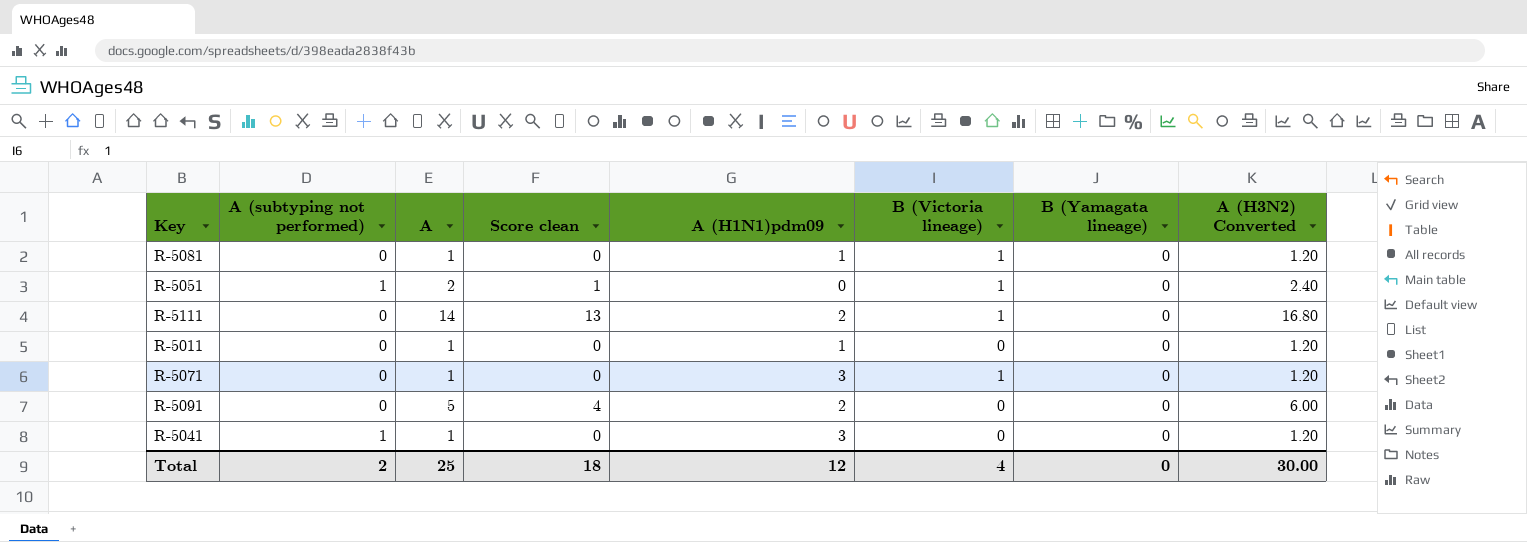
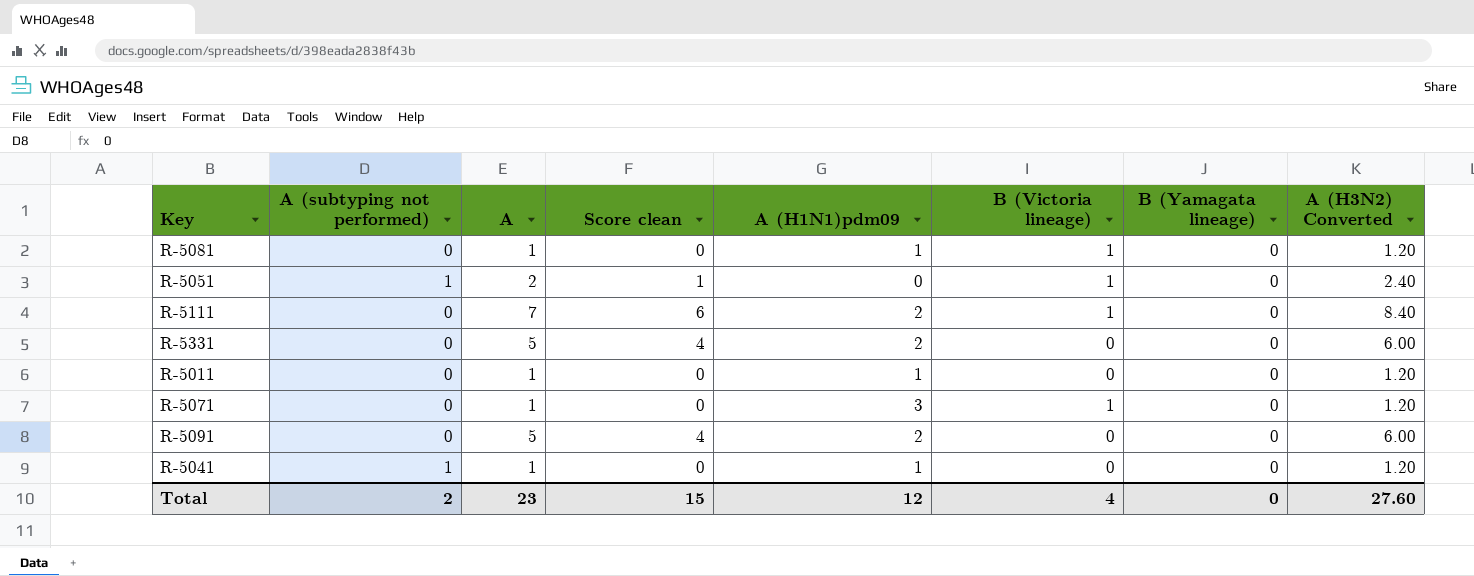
R-5111 | A: 14 -> 7
R-5111 | Score clean: 13 -> 6
R-5111 | A (H3N2) Converted: 16.80 -> 8.40
row R-5331: none -> 0 | 5 | 4 | 2 | 0 | 0 | 6.00
R-5041 | A (H1N1)pdm09: 3 -> 1
Total | A: 25 -> 23
Total | Score clean: 18 -> 15
Total | A (H3N2) Converted: 30.00 -> 27.60

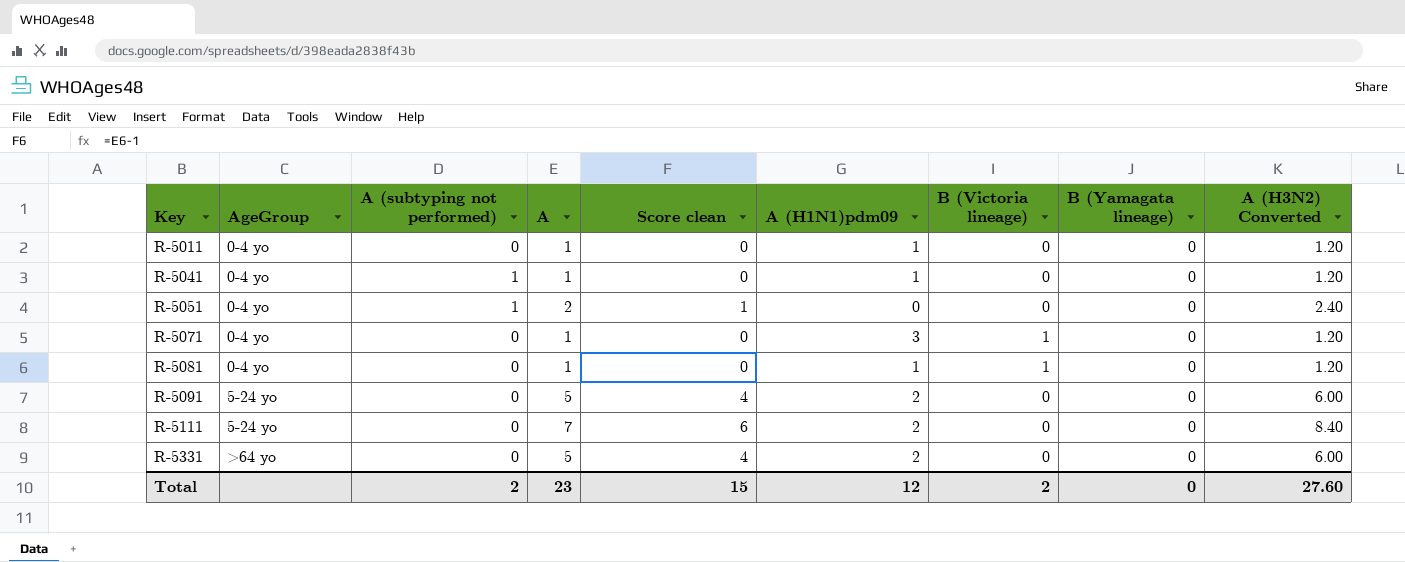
row order: none -> Key ascending
column AgeGroup | position: none -> 2
R-5051 | B (Victoria lineage): 1 -> 0
R-5111 | B (Victoria lineage): 1 -> 0
Total | B (Victoria lineage): 4 -> 2

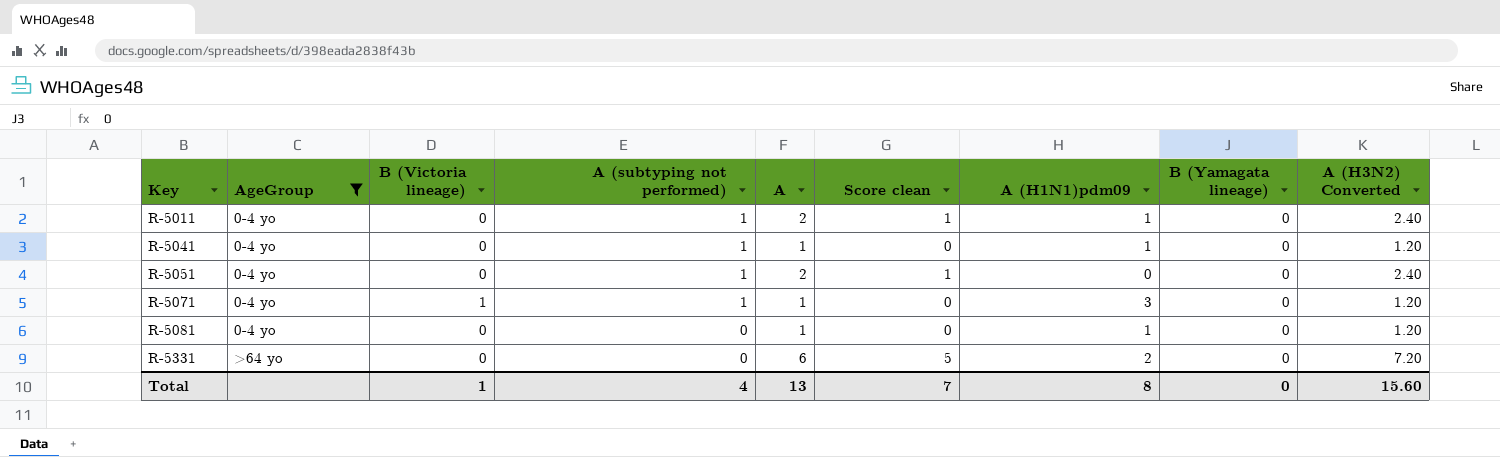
filter: none -> AgeGroup != 5-24 yo
column B (Victoria lineage) | position: 7 -> 3
R-5011 | A (subtyping not performed): 0 -> 1
R-5011 | A: 1 -> 2
R-5011 | Score clean: 0 -> 1
R-5011 | A (H3N2) Converted: 1.20 -> 2.40
R-5071 | A (subtyping not performed): 0 -> 1
R-5081 | B (Victoria lineage): 1 -> 0
R-5331 | A: 5 -> 6
R-5331 | Score clean: 4 -> 5
R-5331 | A (H3N2) Converted: 6.00 -> 7.20
Total | B (Victoria lineage): 2 -> 1
Total | A (subtyping not performed): 2 -> 4
Total | A: 23 -> 13
Total | Score clean: 15 -> 7
Total | A (H1N1)pdm09: 12 -> 8
Total | A (H3N2) Converted: 27.60 -> 15.60

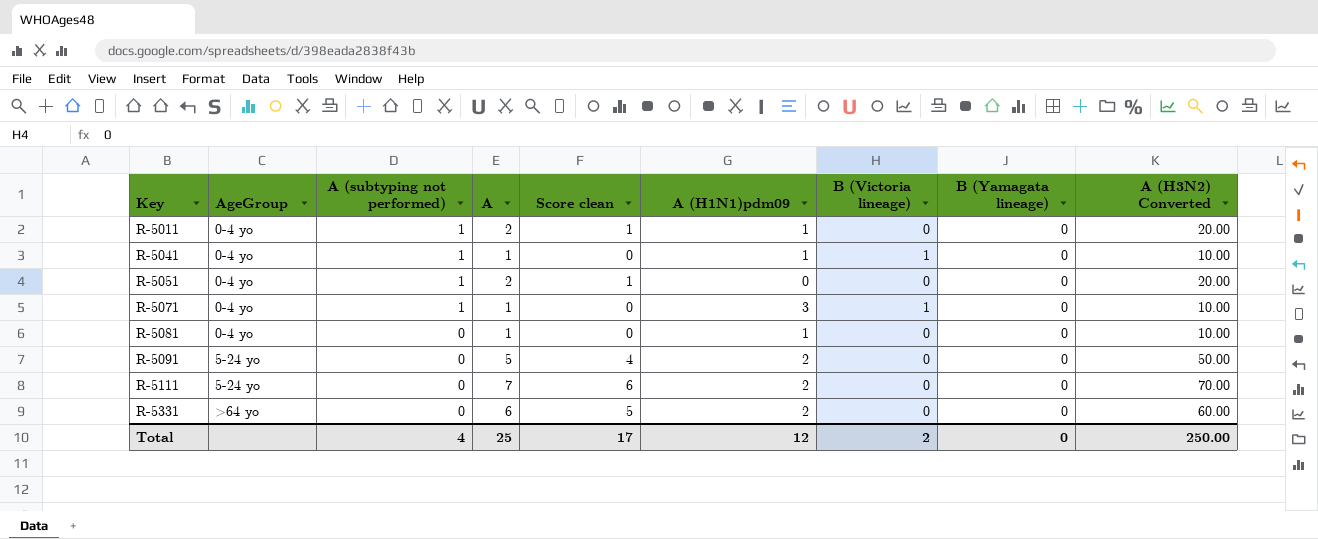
filter: AgeGroup != 5-24 yo -> none
column B (Victoria lineage) | position: 3 -> 7
column A (H3N2) Converted | formula: [A] * 1.2 -> [A] * 10
R-5041 | B (Victoria lineage): 0 -> 1
Total | A: 13 -> 25
Total | Score clean: 7 -> 17
Total | A (H1N1)pdm09: 8 -> 12
Total | B (Victoria lineage): 1 -> 2
Total | A (H3N2) Converted: 15.60 -> 250.00

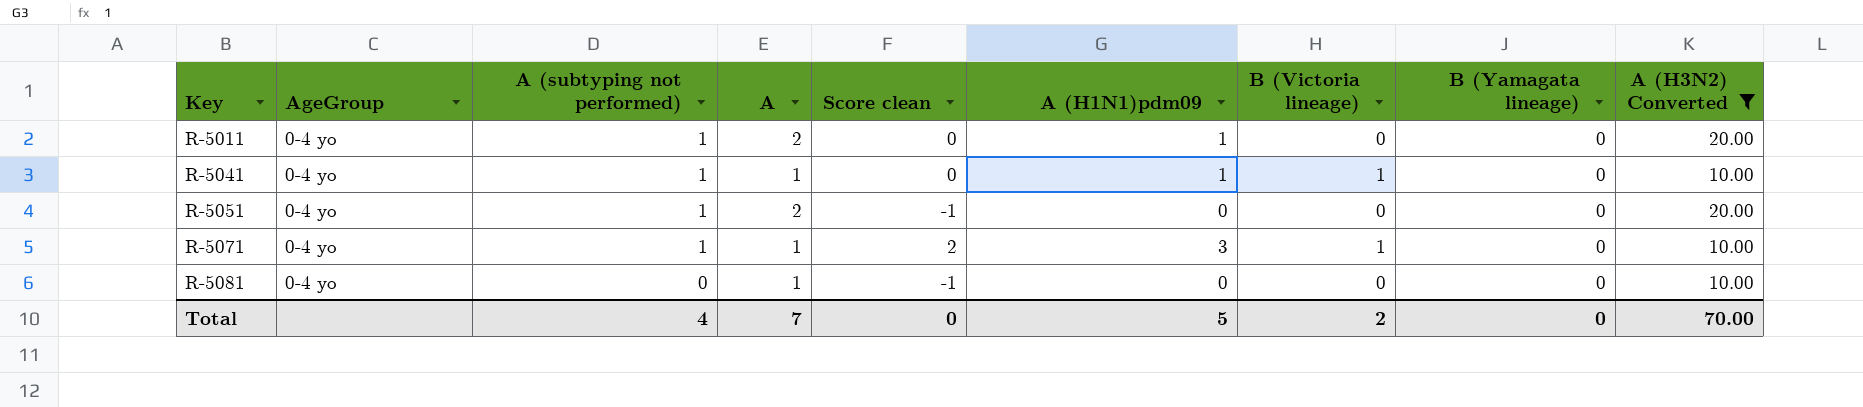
filter: none -> A (H3N2) Converted <= 20.00
column Score clean | formula: [A] - 1 -> [A (H1N1)pdm09] - 1
R-5081 | A (H1N1)pdm09: 1 -> 0
Total | A: 25 -> 7
Total | Score clean: 17 -> 0
Total | A (H1N1)pdm09: 12 -> 5
Total | A (H3N2) Converted: 250.00 -> 70.00

